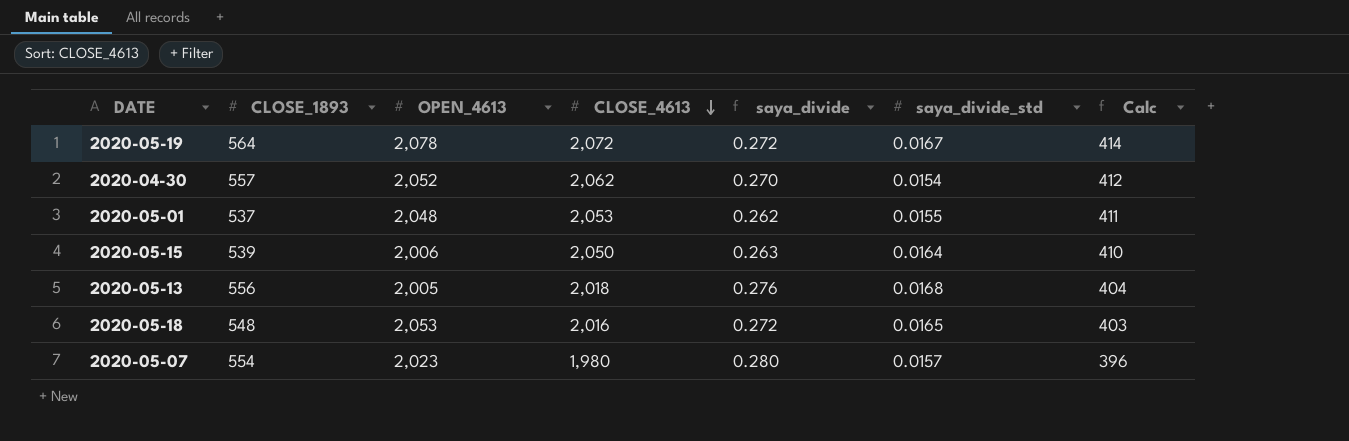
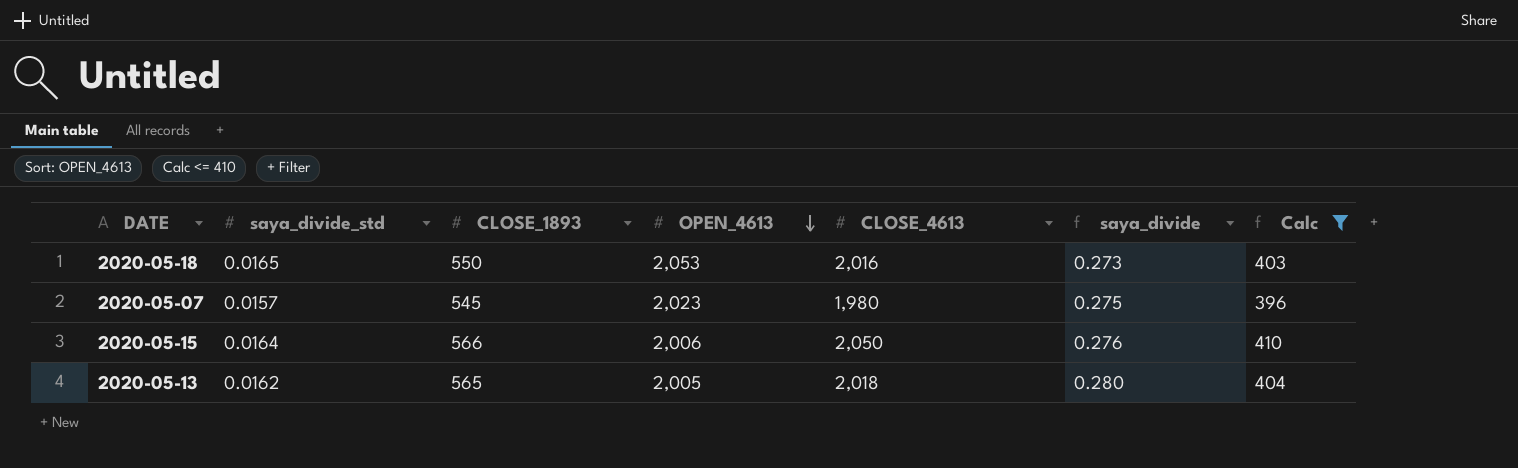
filter: none -> Calc <= 410
row order: CLOSE_4613 descending -> OPEN_4613 descending
column saya_divide_std | position: 6 -> 2
2020-05-18 | CLOSE_1893: 548 -> 550
2020-05-18 | saya_divide: 0.272 -> 0.273
2020-05-07 | CLOSE_1893: 554 -> 545
2020-05-07 | saya_divide: 0.280 -> 0.275
2020-05-15 | CLOSE_1893: 539 -> 566
2020-05-15 | saya_divide: 0.263 -> 0.276
2020-05-13 | saya_divide_std: 0.0168 -> 0.0162
2020-05-13 | CLOSE_1893: 556 -> 565
2020-05-13 | saya_divide: 0.276 -> 0.280

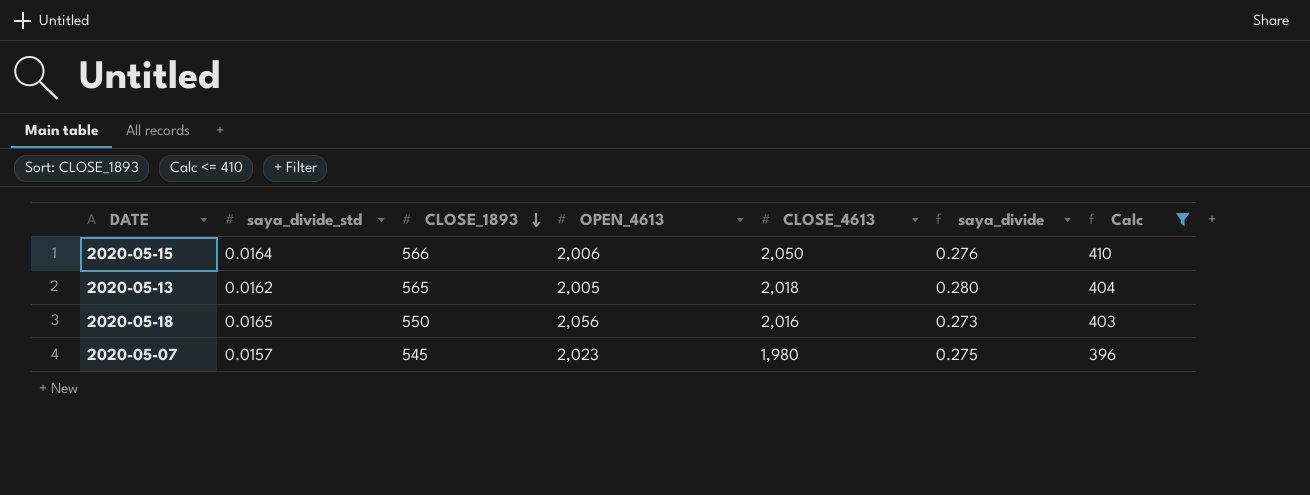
row order: OPEN_4613 descending -> CLOSE_1893 descending
2020-05-18 | OPEN_4613: 2,053 -> 2,056

